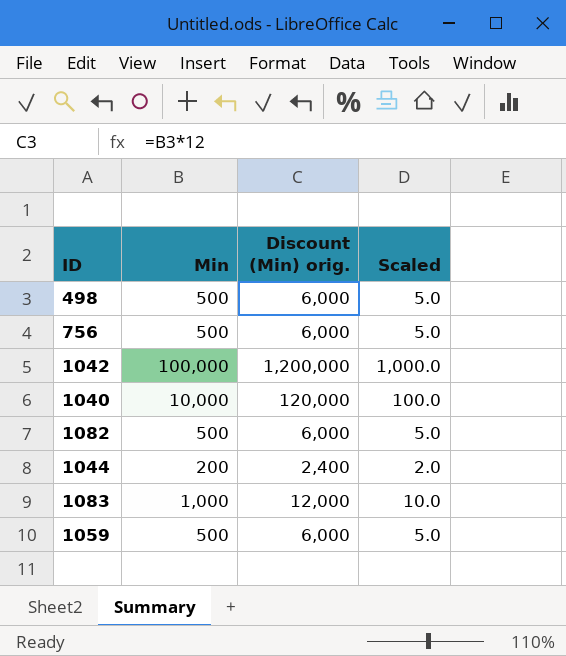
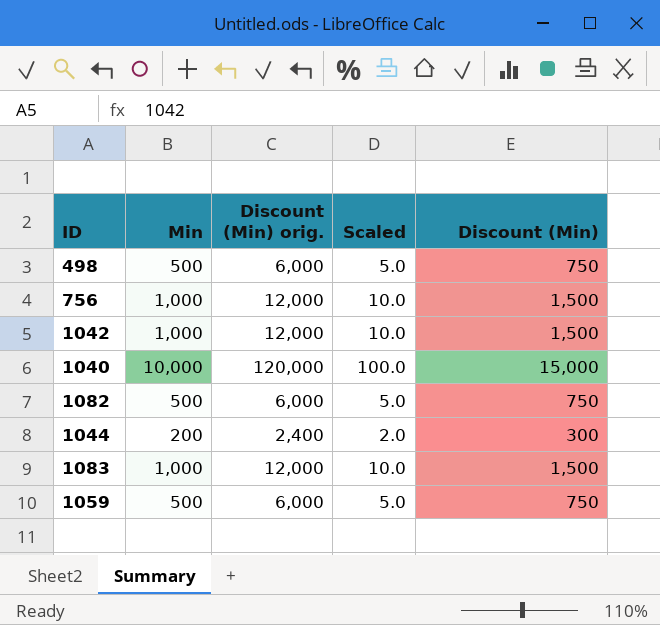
column Discount (Min) | formula: none -> [Min] * 1.5
756 | Min: 500 -> 1,000
756 | Discount (Min) orig.: 6,000 -> 12,000
756 | Scaled: 5.0 -> 10.0
1042 | Min: 100,000 -> 1,000
1042 | Discount (Min) orig.: 1,200,000 -> 12,000
1042 | Scaled: 1,000.0 -> 10.0

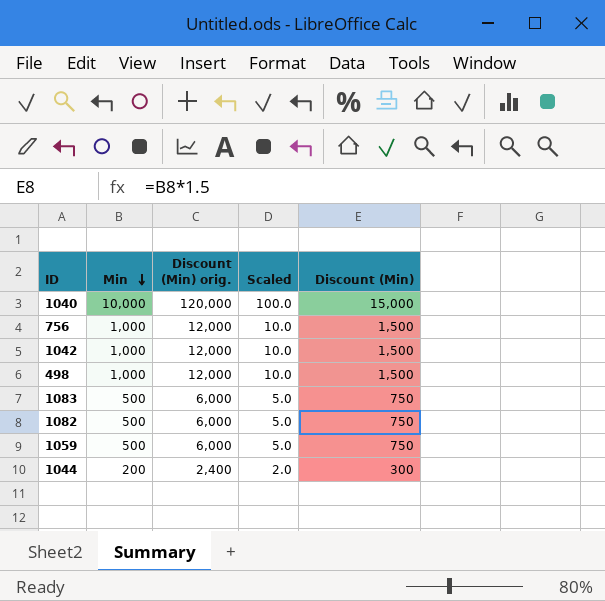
row order: none -> Min descending
498 | Min: 500 -> 1,000
498 | Discount (Min) orig.: 6,000 -> 12,000
498 | Scaled: 5.0 -> 10.0
498 | Discount (Min): 750 -> 1,500
1083 | Min: 1,000 -> 500
1083 | Discount (Min) orig.: 12,000 -> 6,000
1083 | Scaled: 10.0 -> 5.0
1083 | Discount (Min): 1,500 -> 750

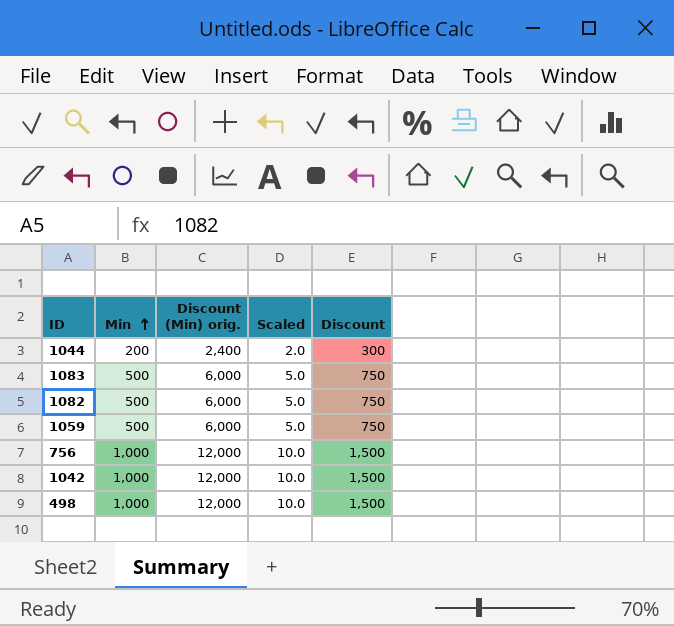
row order: Min descending -> Min ascending
column name: Discount (Min) -> Discount
row 1040: 10,000 | 120,000 | 100.0 | 15,000 -> none

